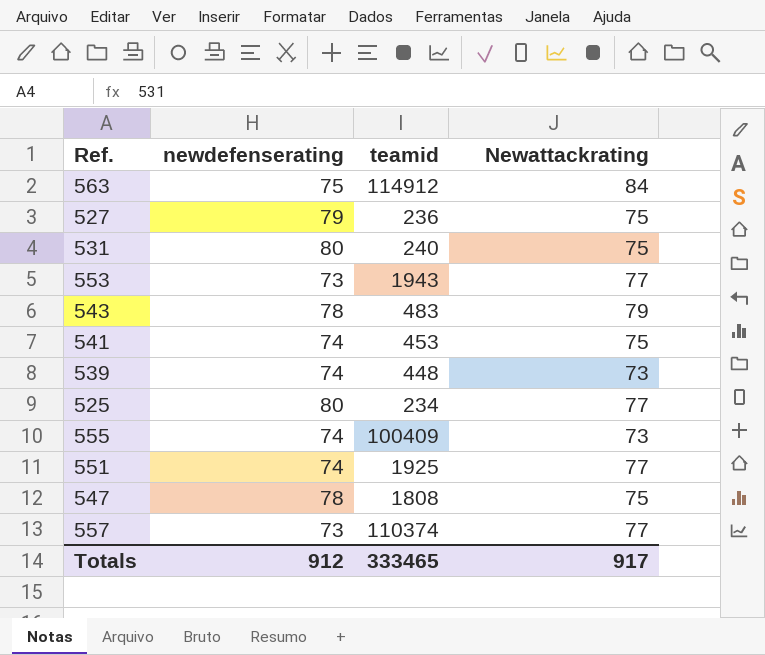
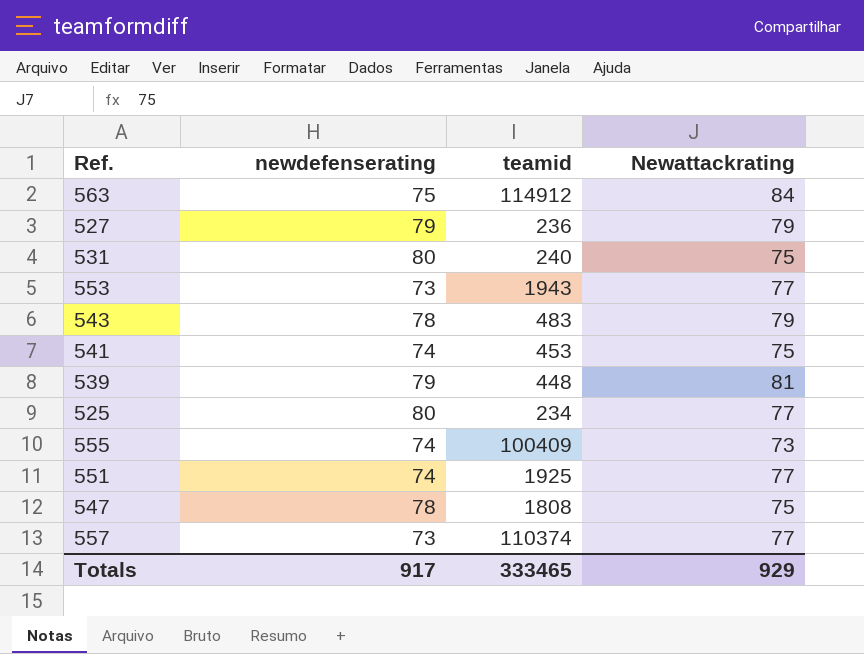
527 | Newattackrating: 75 -> 79
539 | newdefenserating: 74 -> 79
539 | Newattackrating: 73 -> 81
Totals | newdefenserating: 912 -> 917
Totals | Newattackrating: 917 -> 929

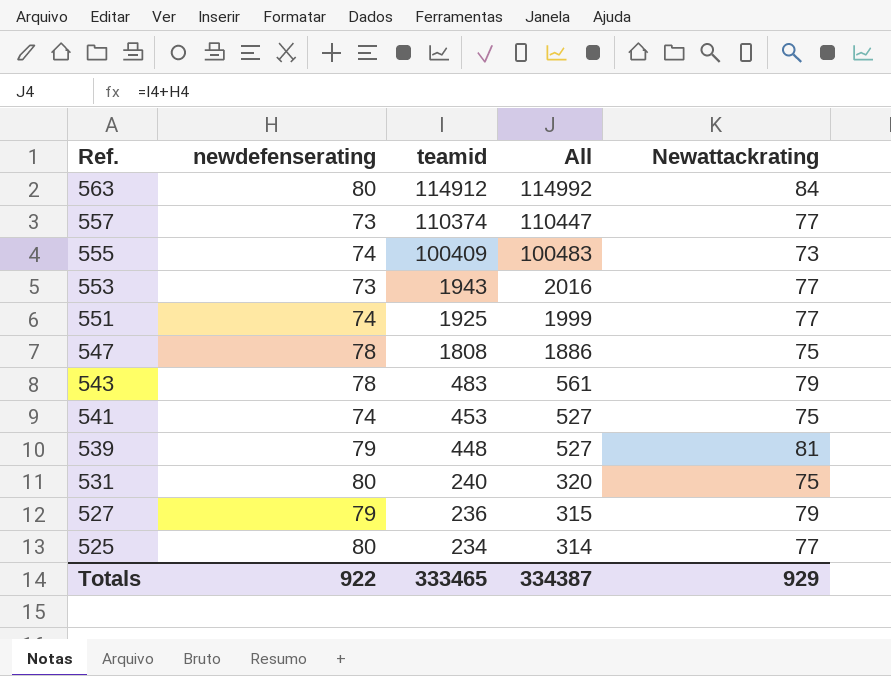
row order: none -> Ref. descending
column All | formula: none -> [newdefenserating] + [teamid]
563 | newdefenserating: 75 -> 80
Totals | newdefenserating: 917 -> 922

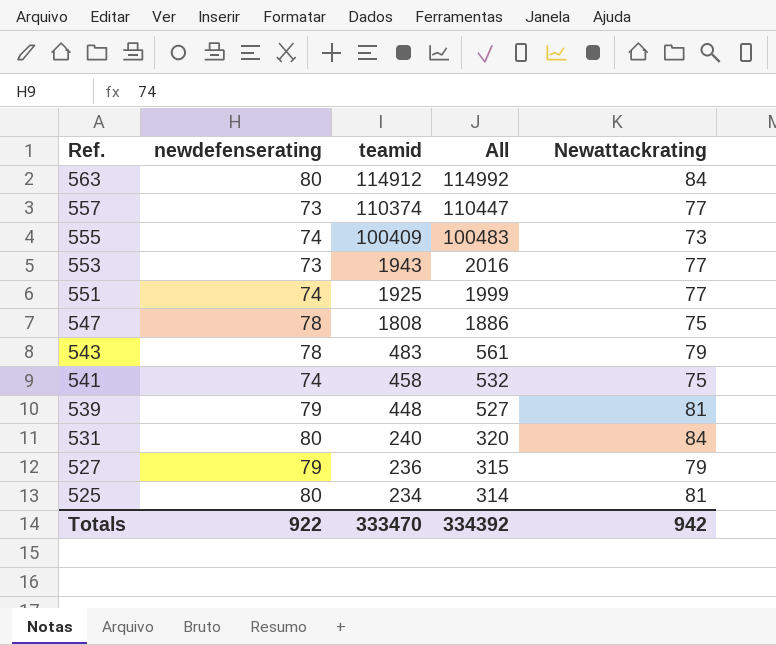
541 | teamid: 453 -> 458
541 | All: 527 -> 532
531 | Newattackrating: 75 -> 84
525 | Newattackrating: 77 -> 81
Totals | teamid: 333465 -> 333470
Totals | All: 334387 -> 334392
Totals | Newattackrating: 929 -> 942

